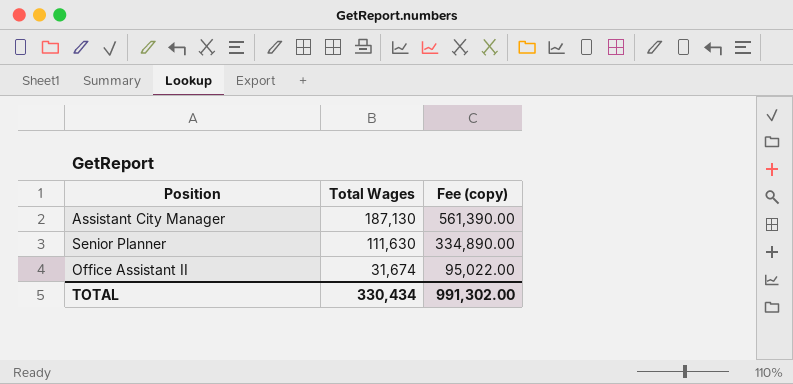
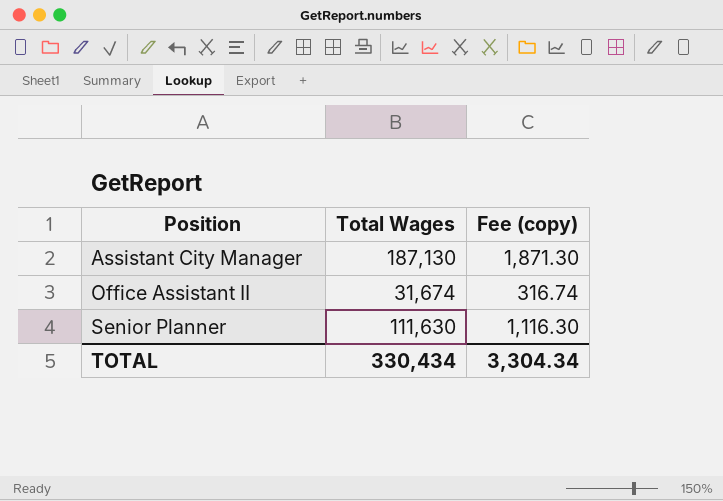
row order: Total Wages descending -> Position ascending
column Fee (copy) | formula: [Total Wages] * 3 -> [Total Wages] * 0.01
TOTAL | Fee (copy): 991,302.00 -> 3,304.34

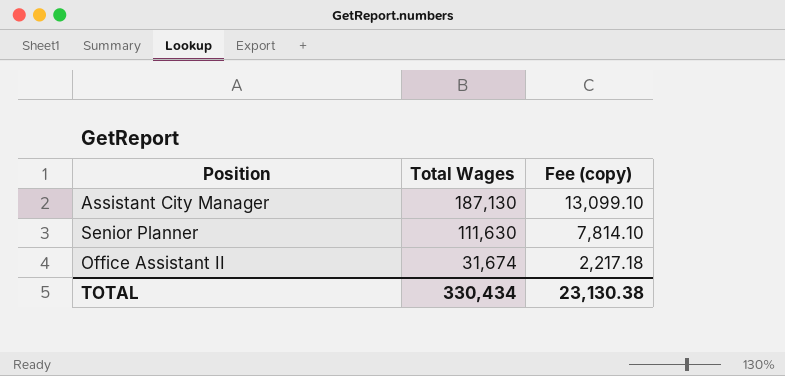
row order: Position ascending -> Total Wages descending
column Fee (copy) | formula: [Total Wages] * 0.01 -> [Total Wages] * 0.07
TOTAL | Fee (copy): 3,304.34 -> 23,130.38

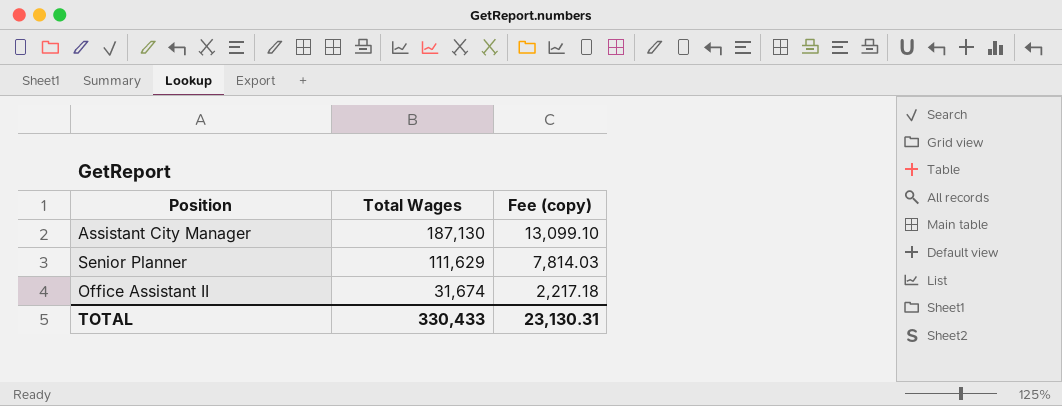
Senior Planner | Total Wages: 111,630 -> 111,629
Senior Planner | Fee (copy): 7,814.10 -> 7,814.03
TOTAL | Total Wages: 330,434 -> 330,433
TOTAL | Fee (copy): 23,130.38 -> 23,130.31

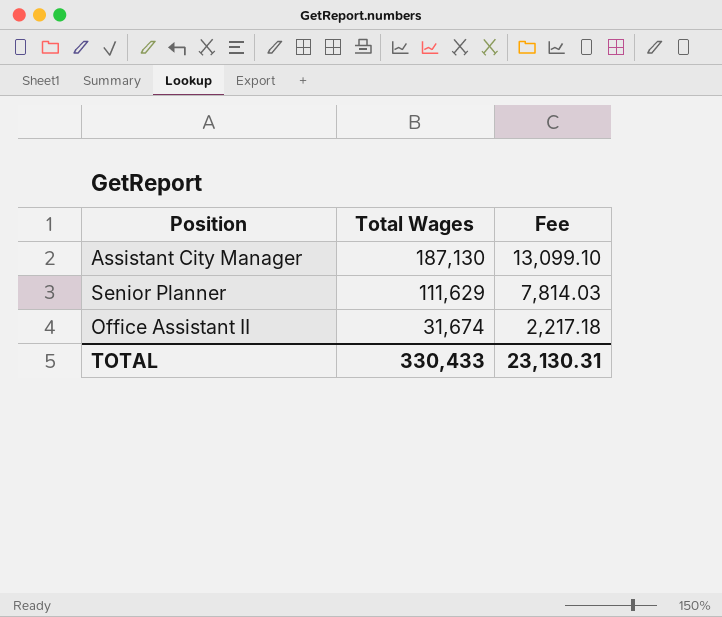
column name: Fee (copy) -> Fee

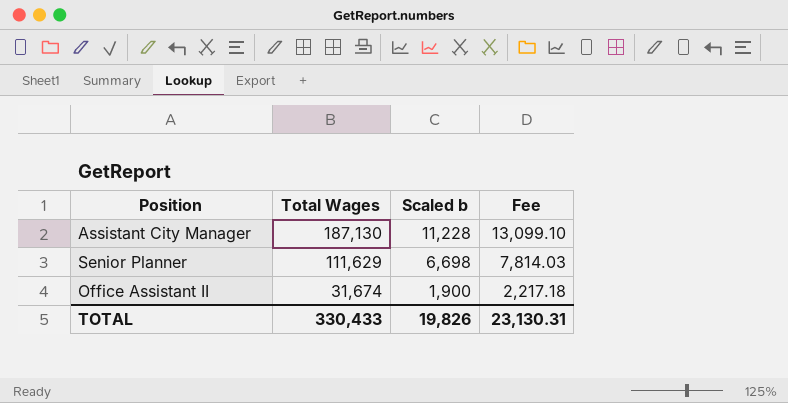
column Scaled b | formula: none -> [Total Wages] * 0.06

